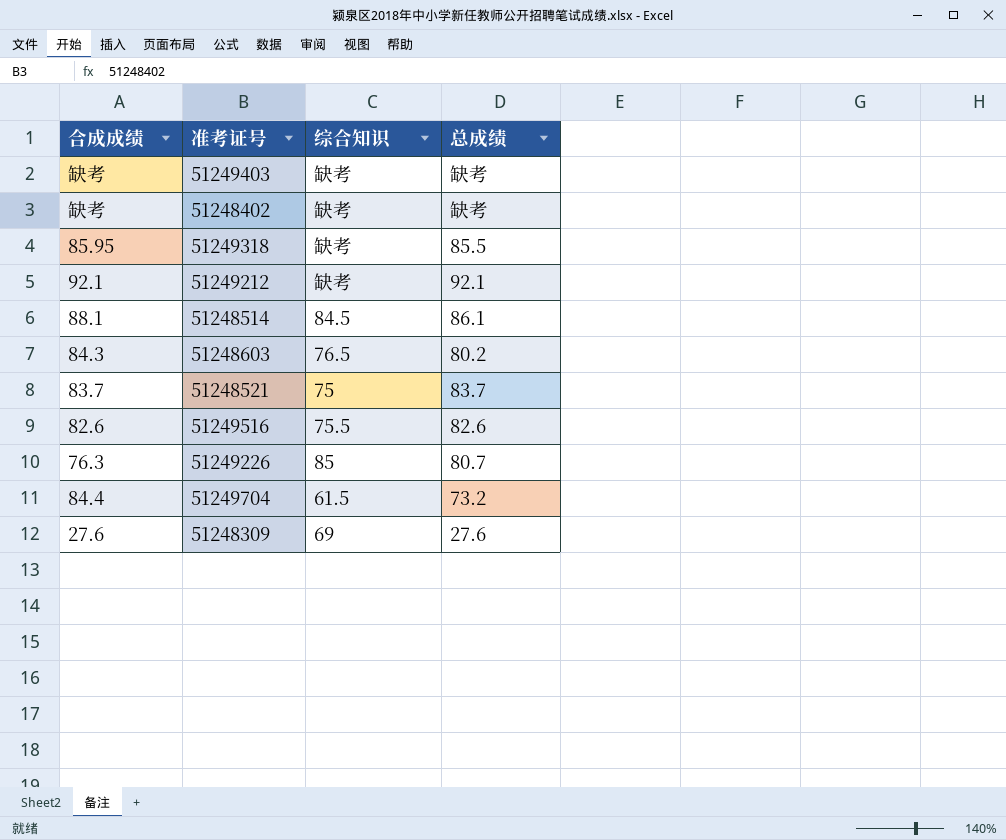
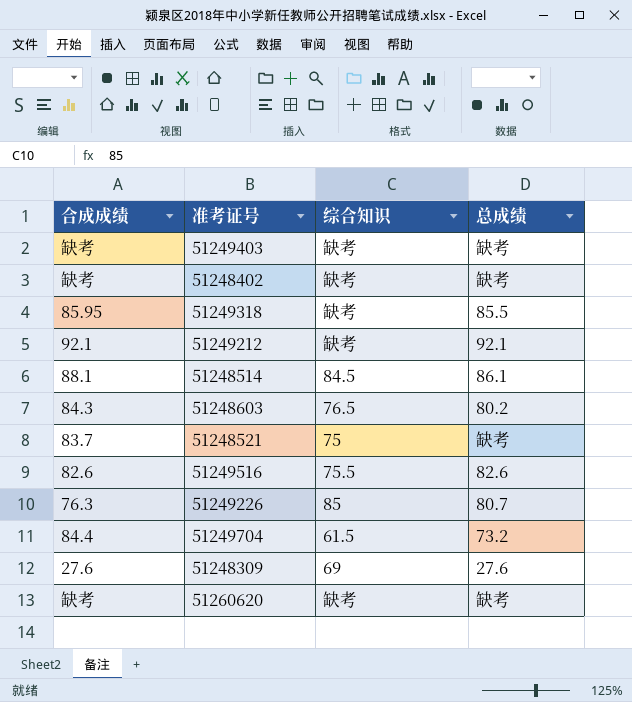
51248521 | 总成绩: 83.7 -> 缺考
row 51260620: none -> 缺考 | 缺考 | 缺考

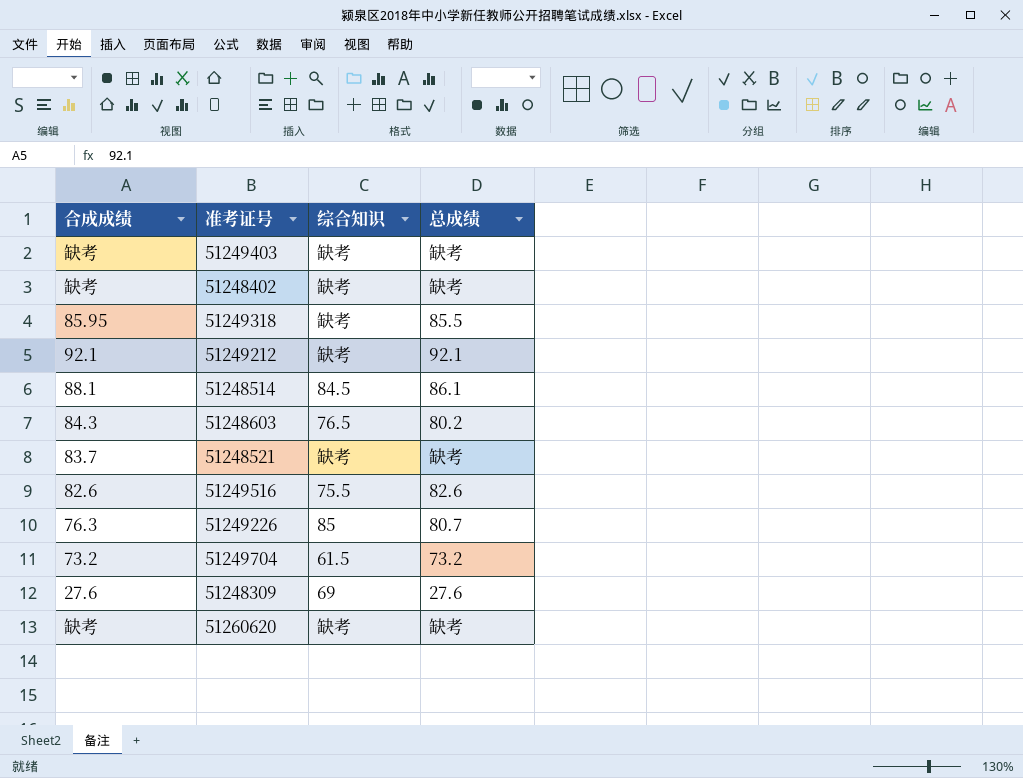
51248521 | 综合知识: 75 -> 缺考
51249704 | 合成成绩: 84.4 -> 73.2

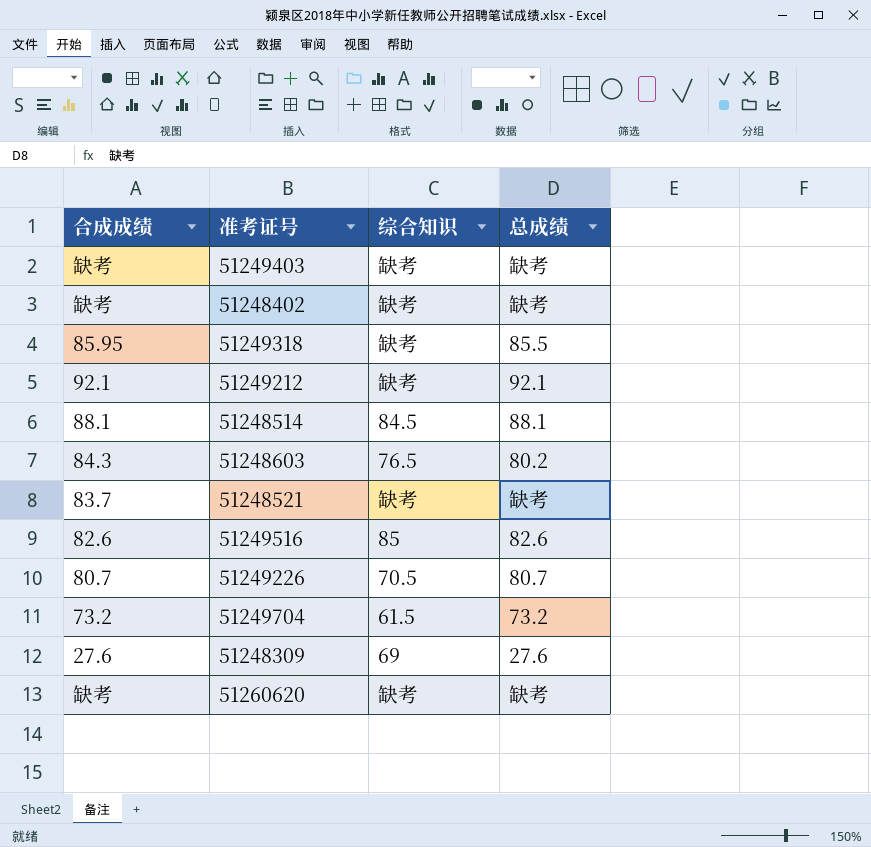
51248514 | 总成绩: 86.1 -> 88.1
51249516 | 综合知识: 75.5 -> 85
51249226 | 合成成绩: 76.3 -> 80.7
51249226 | 综合知识: 85 -> 70.5

